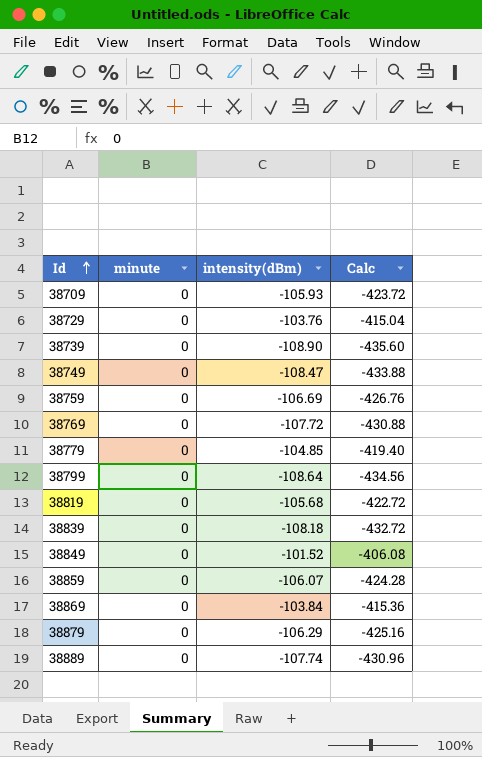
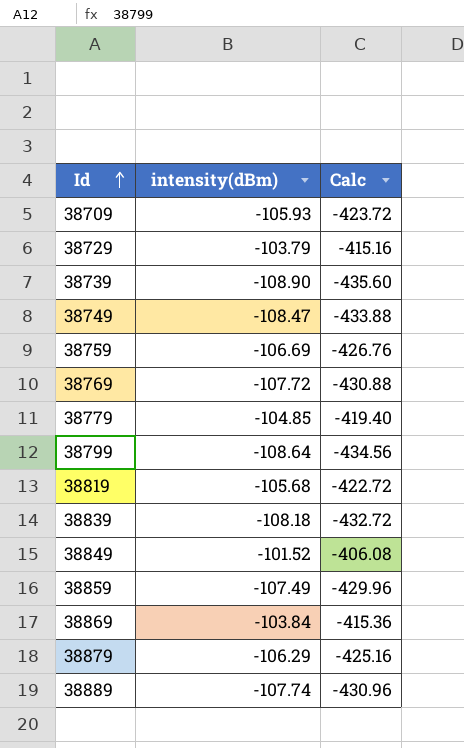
column minute | position: 2 -> none
38729 | intensity(dBm): -103.76 -> -103.79
38729 | Calc: -415.04 -> -415.16
38859 | intensity(dBm): -106.07 -> -107.49
38859 | Calc: -424.28 -> -429.96

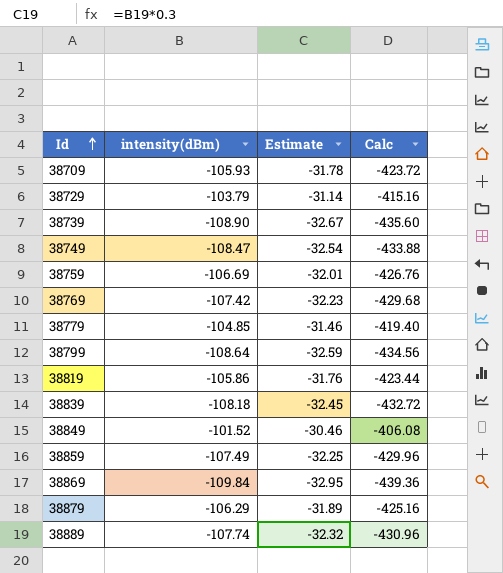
column Estimate | formula: none -> [intensity(dBm)] * 0.3
38769 | intensity(dBm): -107.72 -> -107.42
38769 | Calc: -430.88 -> -429.68
38819 | intensity(dBm): -105.68 -> -105.86
38819 | Calc: -422.72 -> -423.44
38869 | intensity(dBm): -103.84 -> -109.84
38869 | Calc: -415.36 -> -439.36

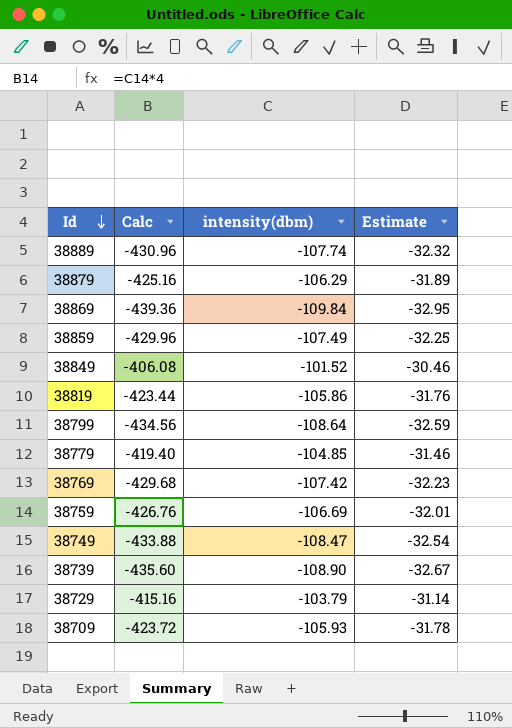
row order: Id ascending -> Id descending
column Calc | position: 4 -> 2
column name: intensity(dBm) -> intensity(dbm)
row 38839: -108.18 | -32.45 | -432.72 -> none

